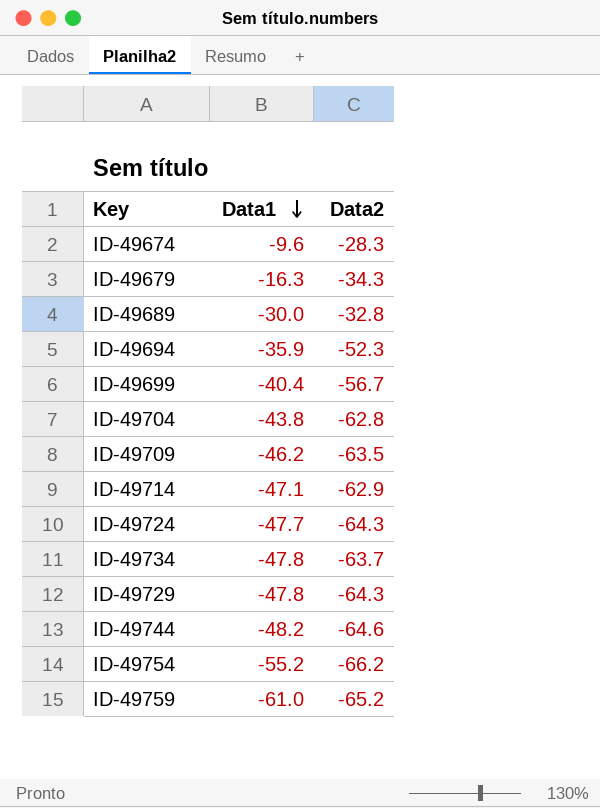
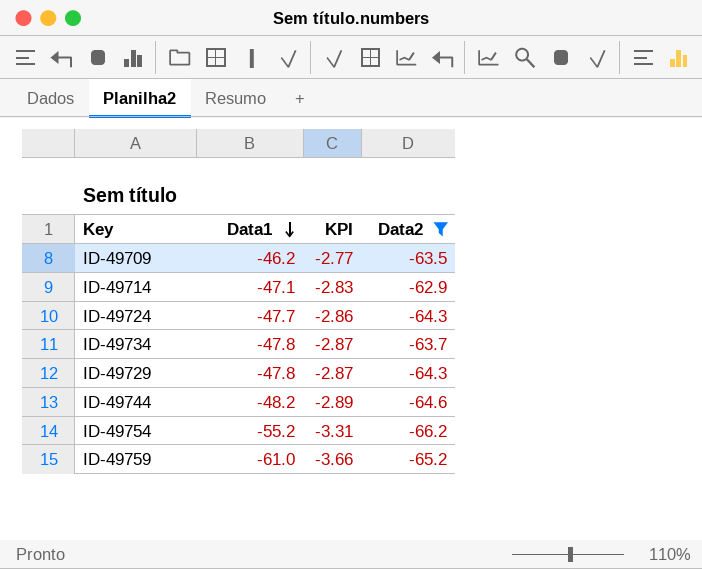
filter: none -> Data2 <= -62.9
column KPI | formula: none -> [Data1] * 0.06

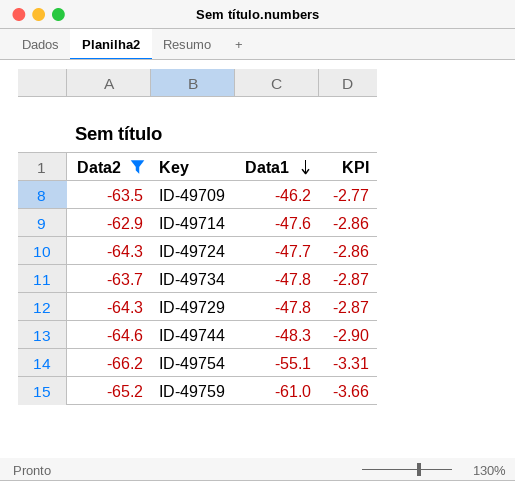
column Data2 | position: 4 -> 1
ID-49714 | Data1: -47.1 -> -47.6
ID-49714 | KPI: -2.83 -> -2.86
ID-49744 | Data1: -48.2 -> -48.3
ID-49744 | KPI: -2.89 -> -2.90
ID-49754 | Data1: -55.2 -> -55.1

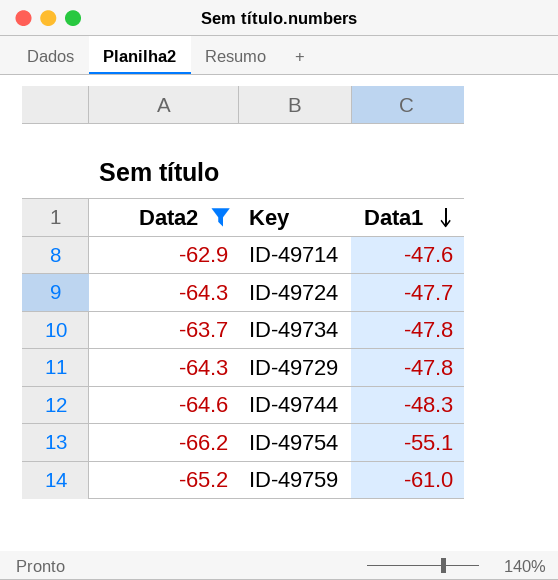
column KPI | formula: [Data1] * 0.06 -> none
row ID-49709: -63.5 | -46.2 | -2.77 -> none

